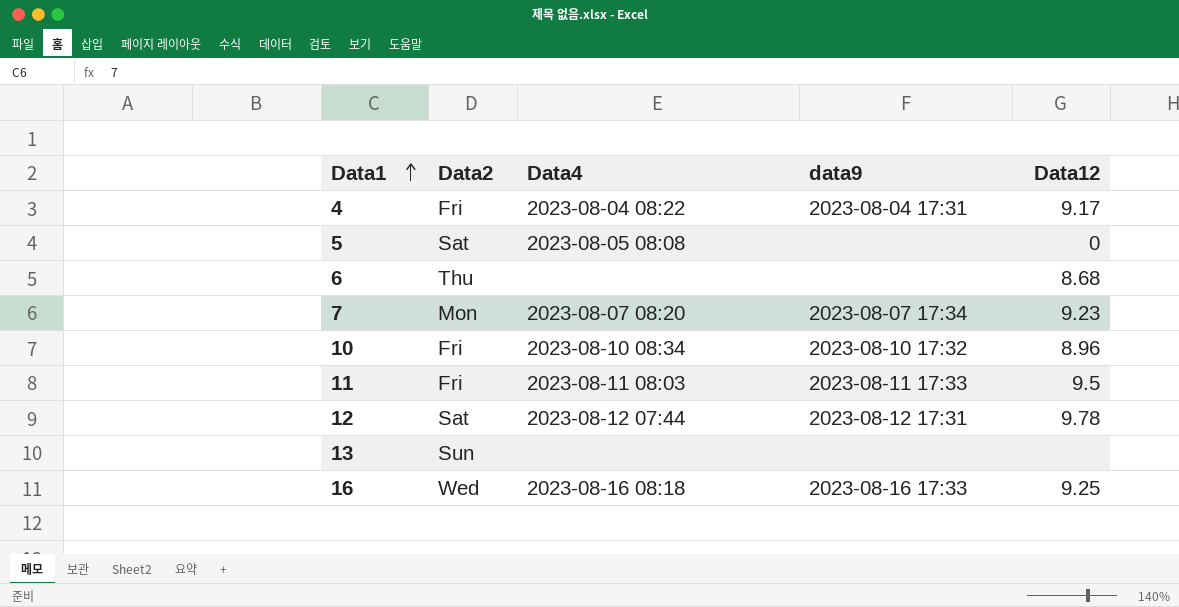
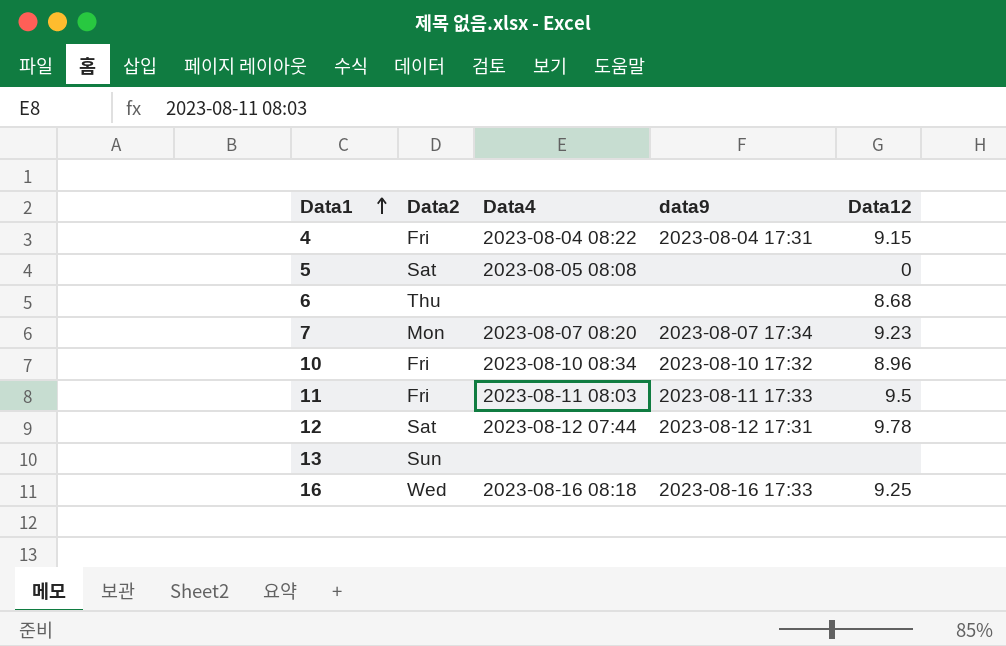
4 | Data12: 9.17 -> 9.15

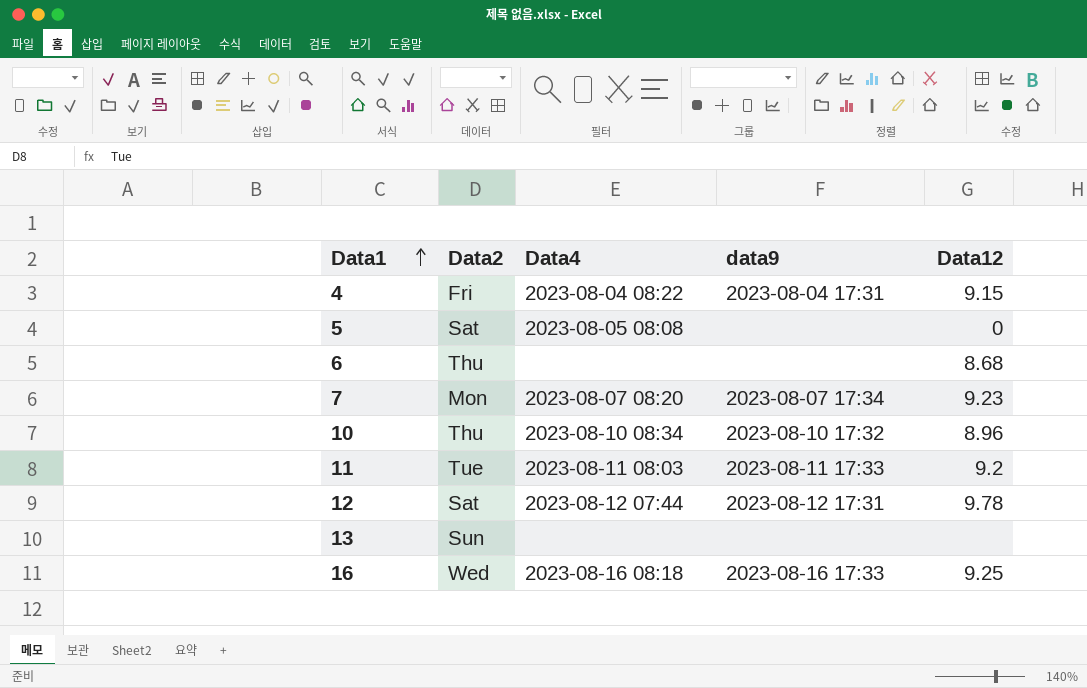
10 | Data2: Fri -> Thu
11 | Data2: Fri -> Tue
11 | Data12: 9.5 -> 9.2

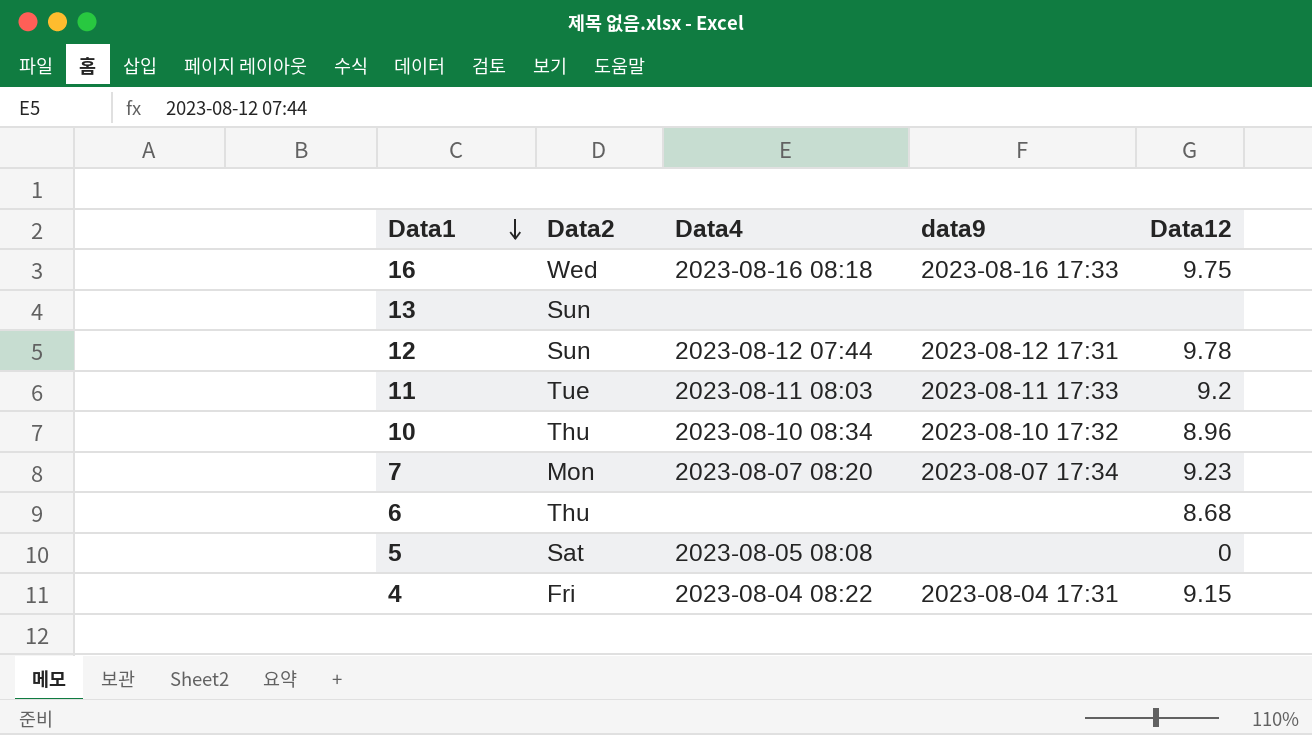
row order: Data1 ascending -> Data1 descending
16 | Data12: 9.25 -> 9.75
12 | Data2: Sat -> Sun

